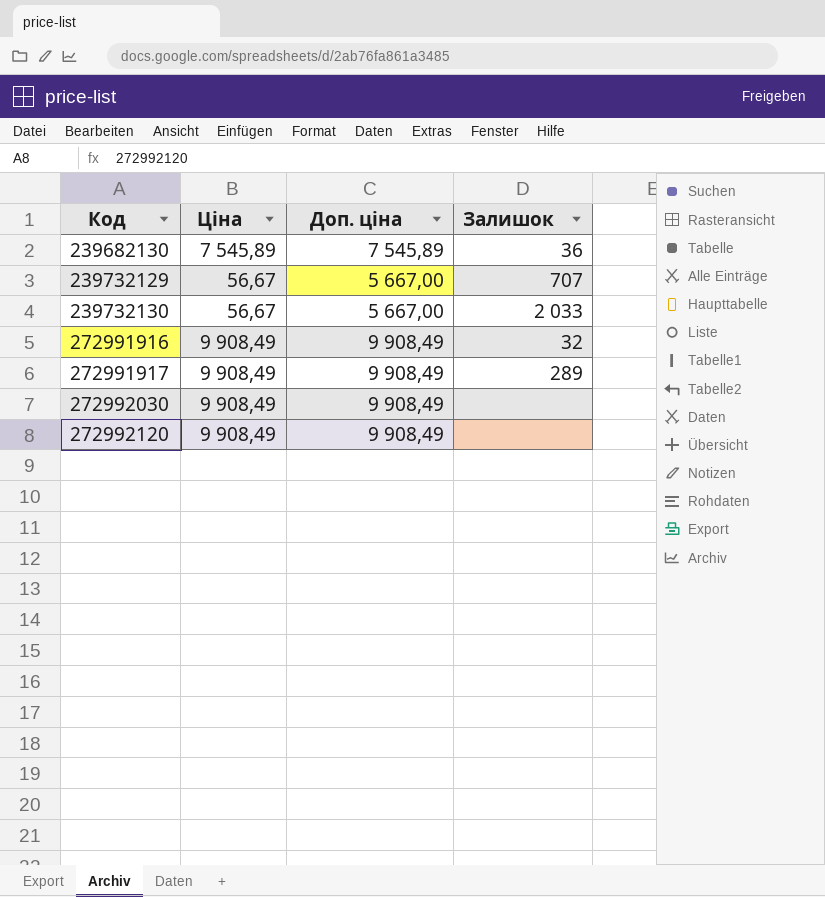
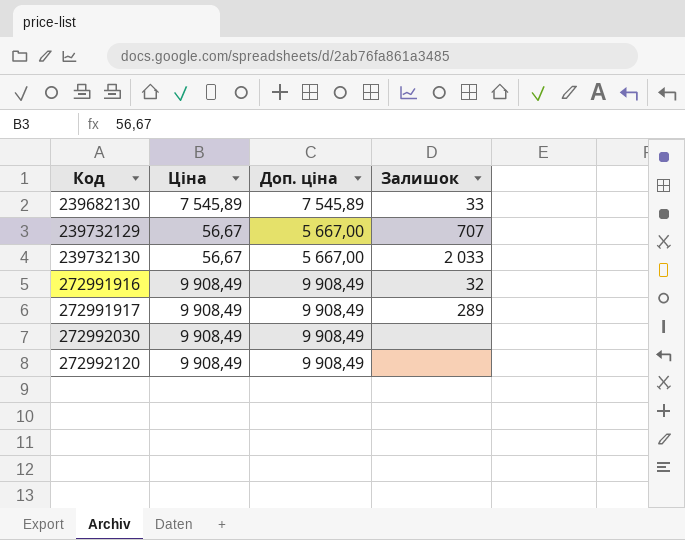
239682130 | Залишок: 36 -> 33

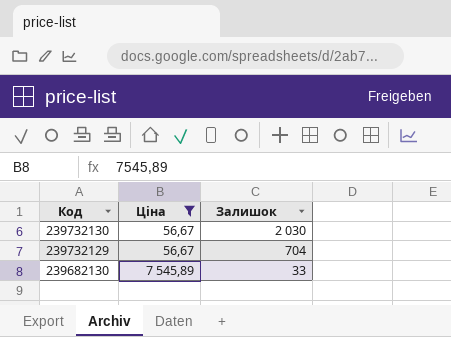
filter: none -> Ціна != 9 908,49
row order: Код ascending -> Код descending
column Доп. ціна | position: 3 -> none
239732130 | Залишок: 2 033 -> 2 030
239732129 | Залишок: 707 -> 704

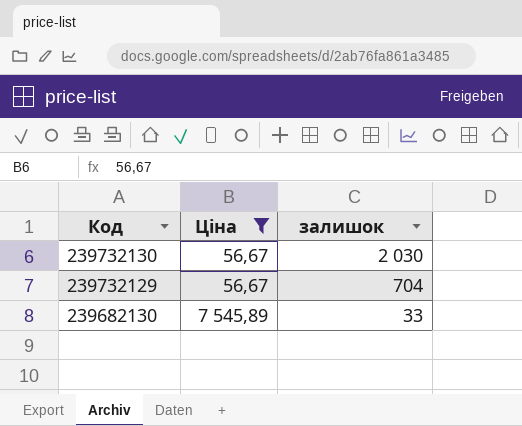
column name: Залишок -> залишок

